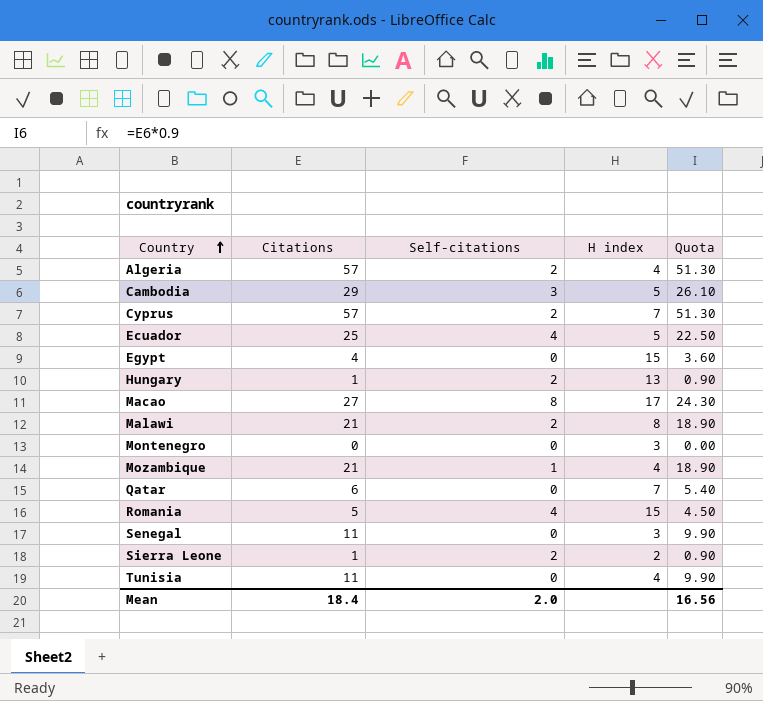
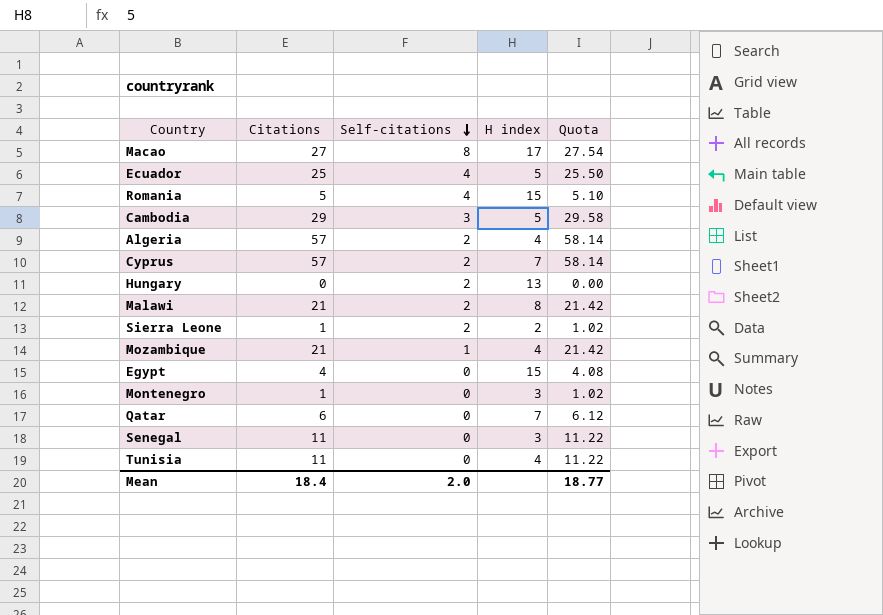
row order: Country ascending -> Self-citations descending
column Quota | formula: [Citations] * 0.9 -> [Citations] * 1.02
Hungary | Citations: 1 -> 0
Montenegro | Citations: 0 -> 1
Mean | Quota: 16.56 -> 18.77

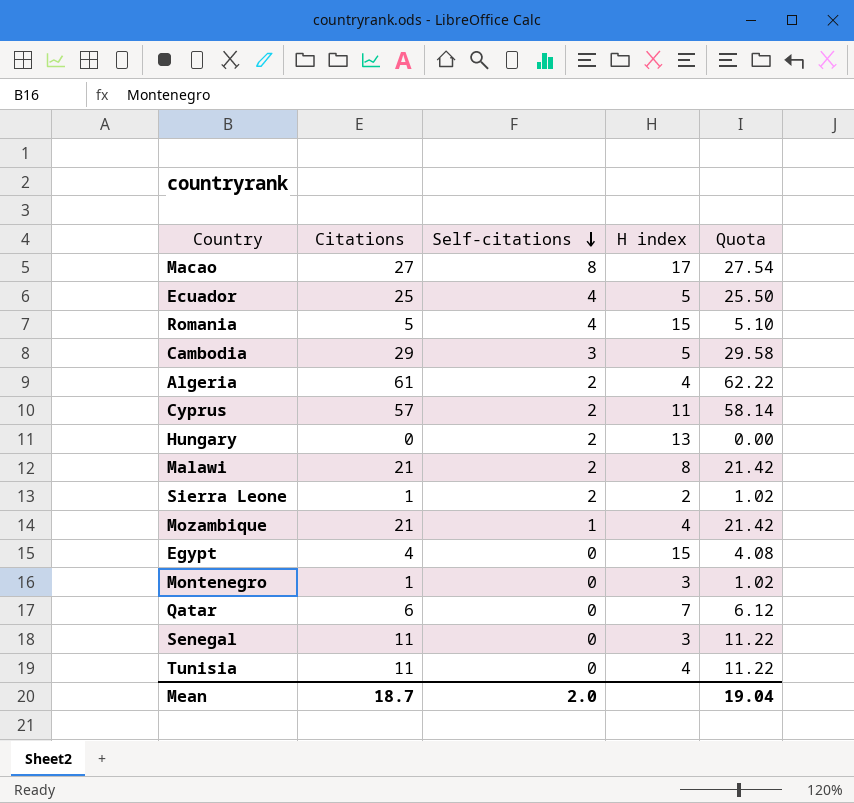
Algeria | Citations: 57 -> 61
Algeria | Quota: 58.14 -> 62.22
Cyprus | H index: 7 -> 11
Mean | Citations: 18.4 -> 18.7
Mean | Quota: 18.77 -> 19.04

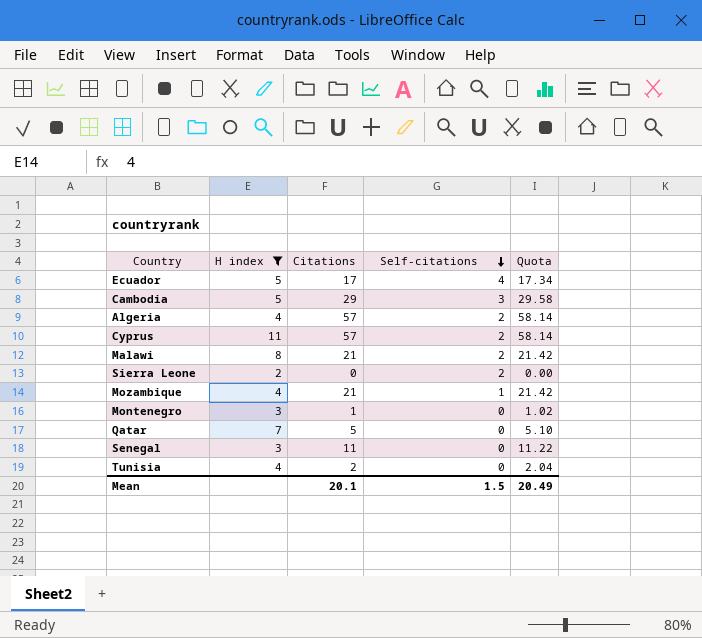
filter: none -> H index <= 11
column H index | position: 4 -> 2
Ecuador | Citations: 25 -> 17
Ecuador | Quota: 25.50 -> 17.34
Algeria | Citations: 61 -> 57
Algeria | Quota: 62.22 -> 58.14
Sierra Leone | Citations: 1 -> 0
Sierra Leone | Quota: 1.02 -> 0.00
Qatar | Citations: 6 -> 5
Qatar | Quota: 6.12 -> 5.10
Tunisia | Citations: 11 -> 2
Tunisia | Quota: 11.22 -> 2.04
Mean | Citations: 18.7 -> 20.1
Mean | Self-citations: 2.0 -> 1.5
Mean | Quota: 19.04 -> 20.49

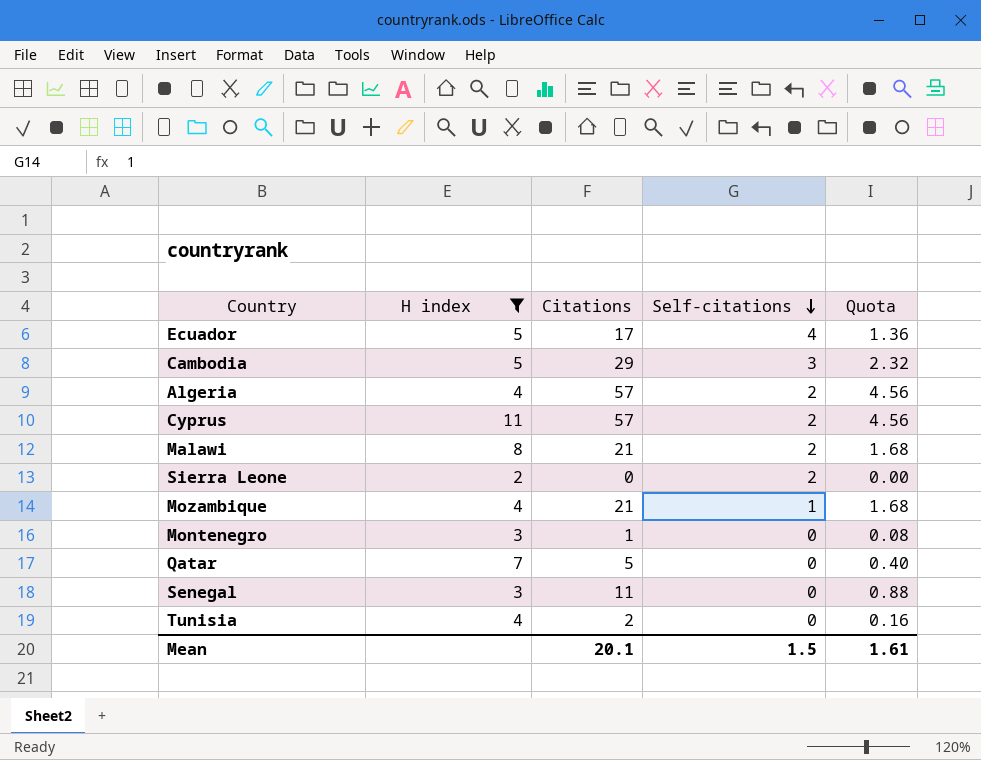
column Quota | formula: [Citations] * 1.02 -> [Citations] * 0.08
Mean | Quota: 20.49 -> 1.61

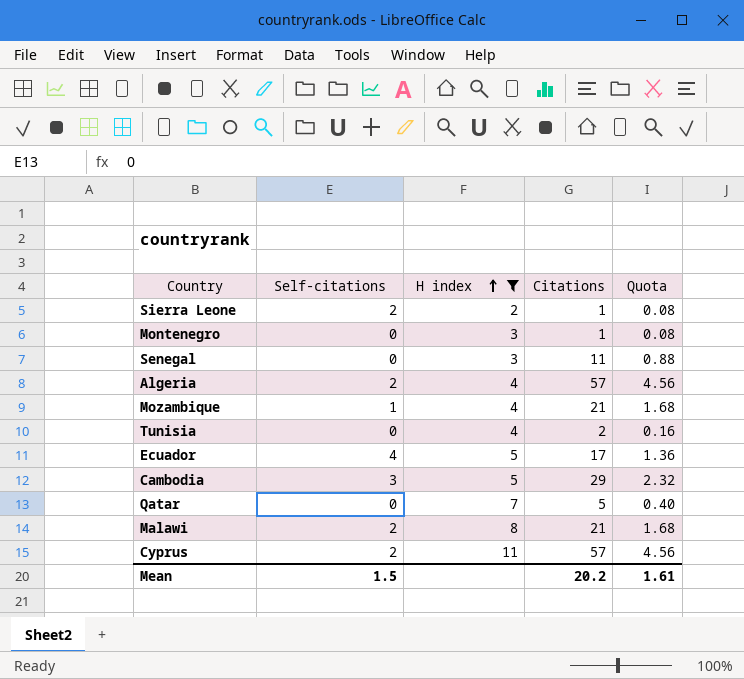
row order: Self-citations descending -> H index ascending
column Self-citations | position: 4 -> 2
Sierra Leone | Citations: 0 -> 1
Sierra Leone | Quota: 0.00 -> 0.08
Mean | Citations: 20.1 -> 20.2

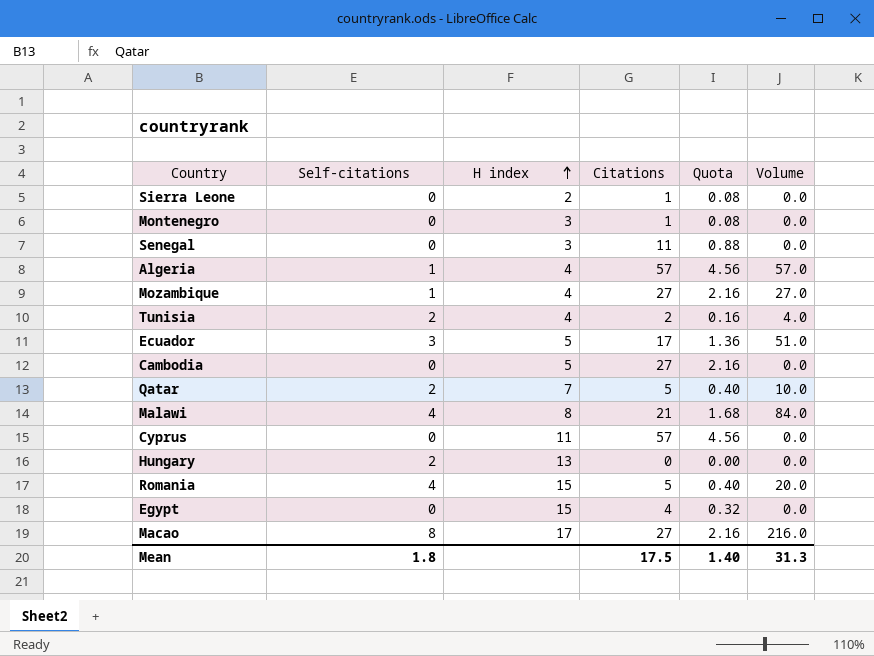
filter: H index <= 11 -> none
column Volume | formula: none -> [Self-citations] * [Citations]
Sierra Leone | Self-citations: 2 -> 0
Algeria | Self-citations: 2 -> 1
Mozambique | Citations: 21 -> 27
Mozambique | Quota: 1.68 -> 2.16
Tunisia | Self-citations: 0 -> 2
Ecuador | Self-citations: 4 -> 3
Cambodia | Self-citations: 3 -> 0
Cambodia | Citations: 29 -> 27
Cambodia | Quota: 2.32 -> 2.16
Qatar | Self-citations: 0 -> 2
Malawi | Self-citations: 2 -> 4
Cyprus | Self-citations: 2 -> 0
Mean | Self-citations: 1.5 -> 1.8
Mean | Citations: 20.2 -> 17.5
Mean | Quota: 1.61 -> 1.40

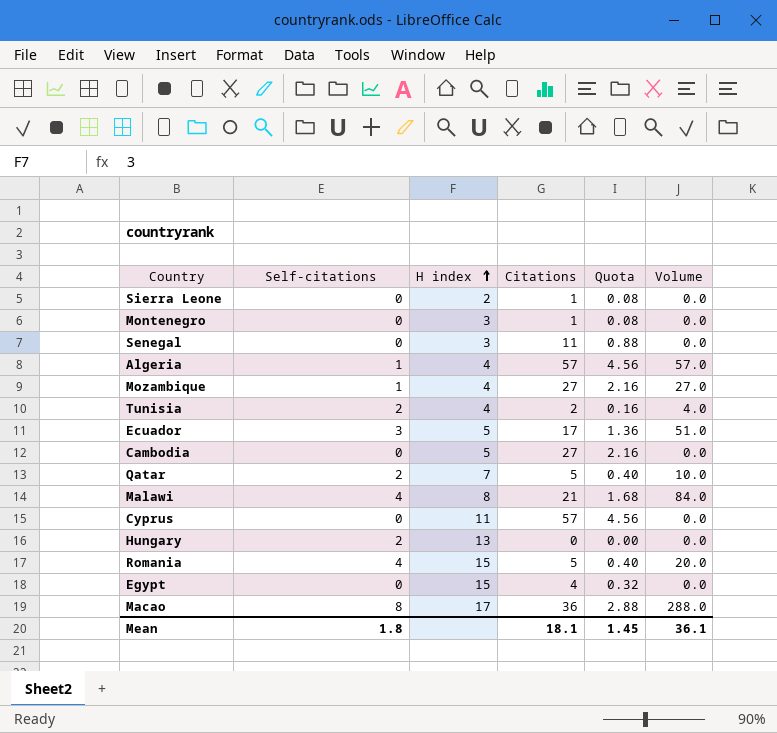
Macao | Citations: 27 -> 36
Macao | Quota: 2.16 -> 2.88
Macao | Volume: 216.0 -> 288.0
Mean | Citations: 17.5 -> 18.1
Mean | Quota: 1.40 -> 1.45
Mean | Volume: 31.3 -> 36.1

